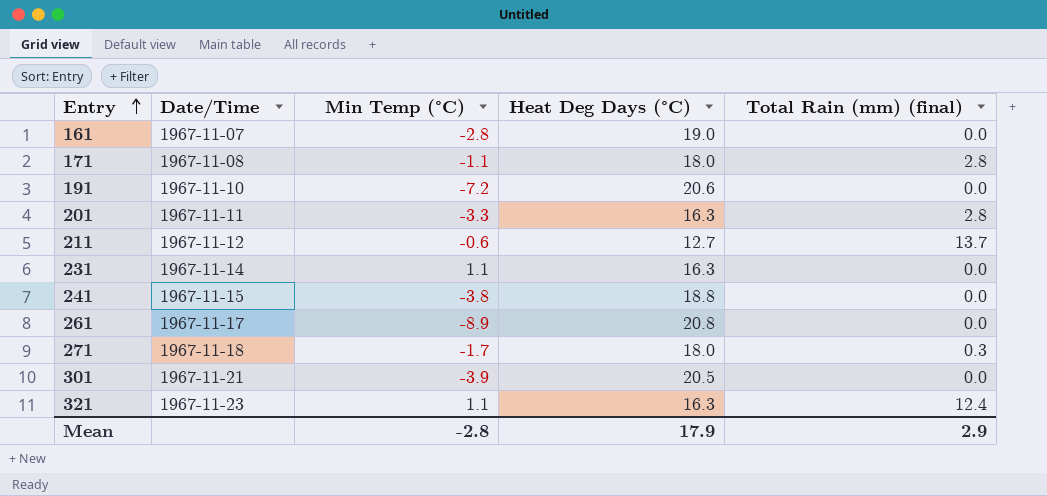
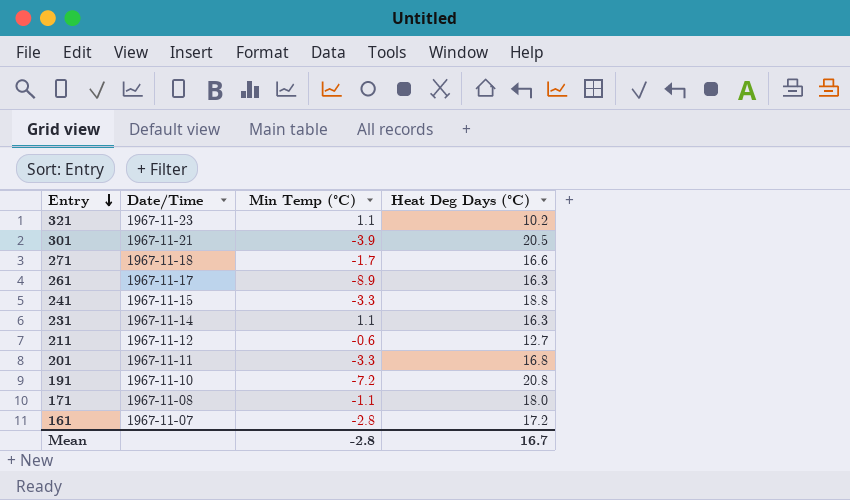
row order: Entry ascending -> Entry descending
column Total Rain (mm) (final) | position: 5 -> none
321 | Heat Deg Days (°C): 16.3 -> 10.2
271 | Heat Deg Days (°C): 18.0 -> 16.6
261 | Heat Deg Days (°C): 20.8 -> 16.3
241 | Min Temp (°C): -3.8 -> -3.3
201 | Heat Deg Days (°C): 16.3 -> 16.8
191 | Heat Deg Days (°C): 20.6 -> 20.8
161 | Heat Deg Days (°C): 19.0 -> 17.2
Mean | Heat Deg Days (°C): 17.9 -> 16.7

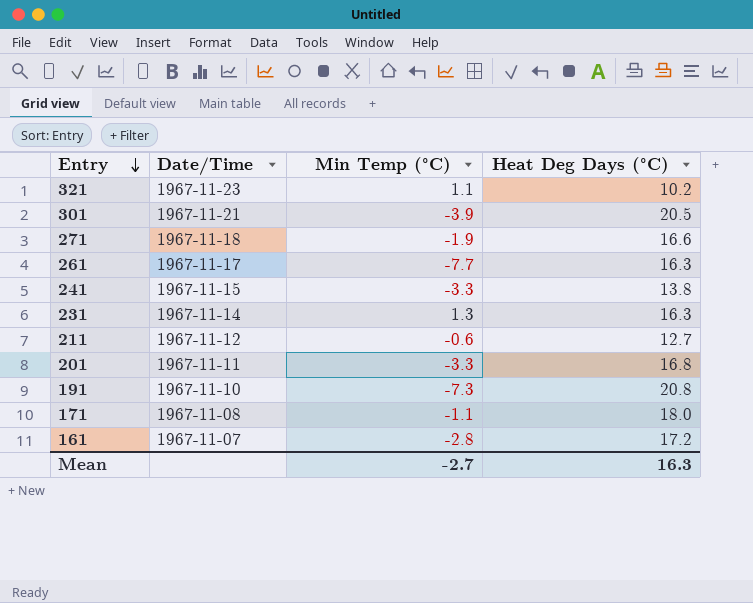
271 | Min Temp (°C): -1.7 -> -1.9
261 | Min Temp (°C): -8.9 -> -7.7
241 | Heat Deg Days (°C): 18.8 -> 13.8
231 | Min Temp (°C): 1.1 -> 1.3
191 | Min Temp (°C): -7.2 -> -7.3
Mean | Min Temp (°C): -2.8 -> -2.7
Mean | Heat Deg Days (°C): 16.7 -> 16.3

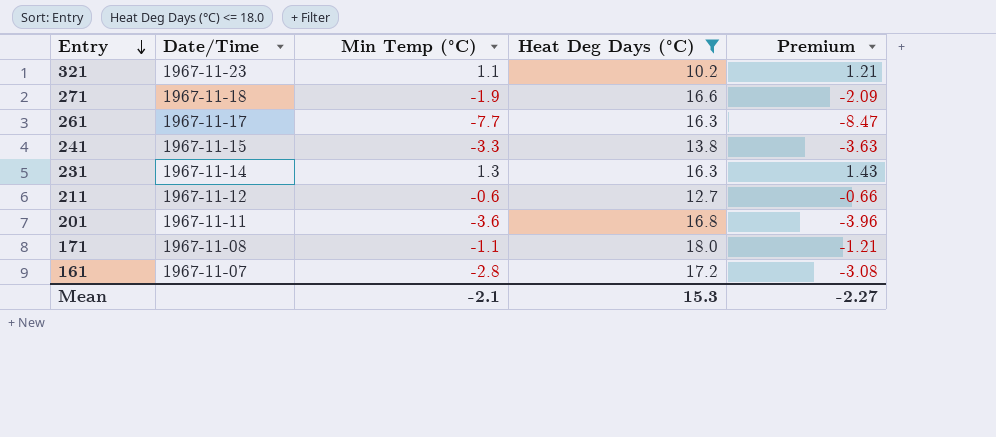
filter: none -> Heat Deg Days (°C) <= 18.0
column Premium | formula: none -> [Min Temp (°C)] * 1.1
201 | Min Temp (°C): -3.3 -> -3.6
Mean | Min Temp (°C): -2.7 -> -2.1
Mean | Heat Deg Days (°C): 16.3 -> 15.3

